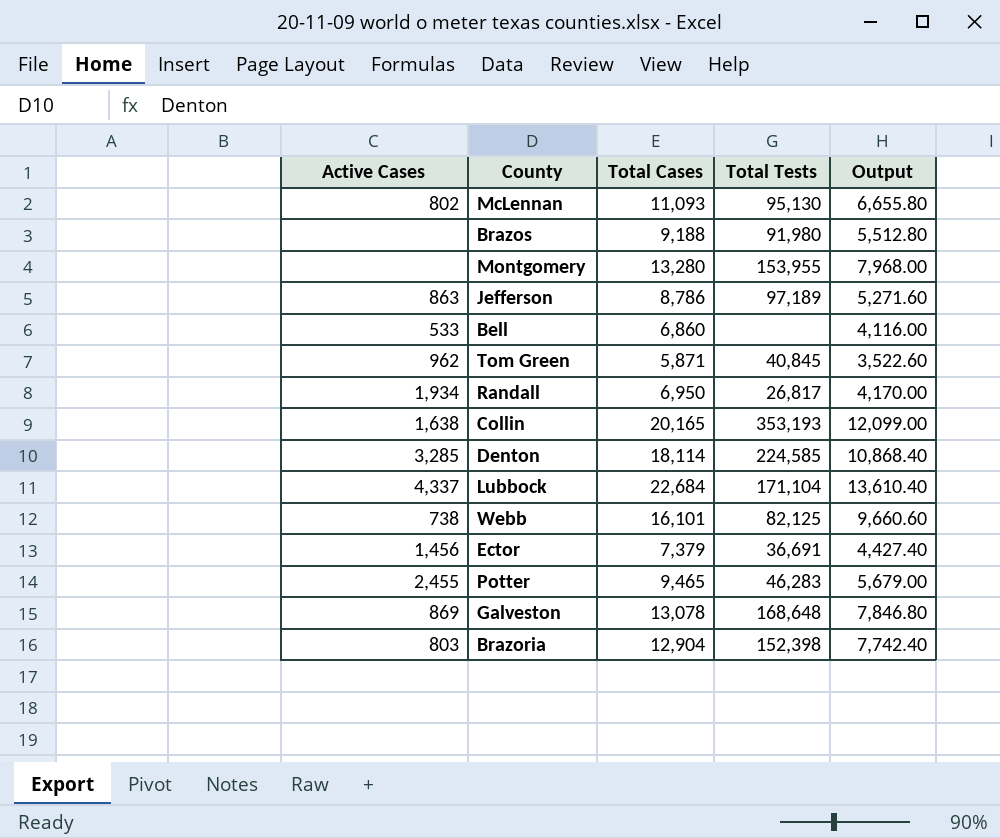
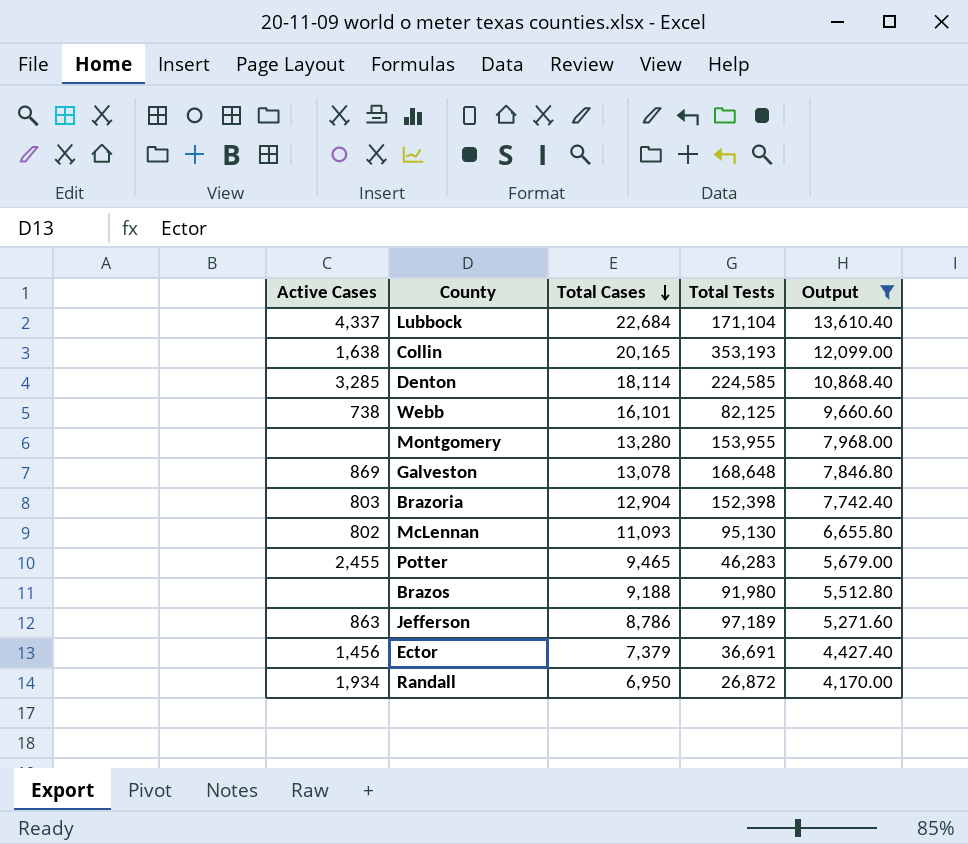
filter: none -> Output >= 4,170.00
row order: none -> Total Cases descending
Randall | Total Tests: 26,817 -> 26,872

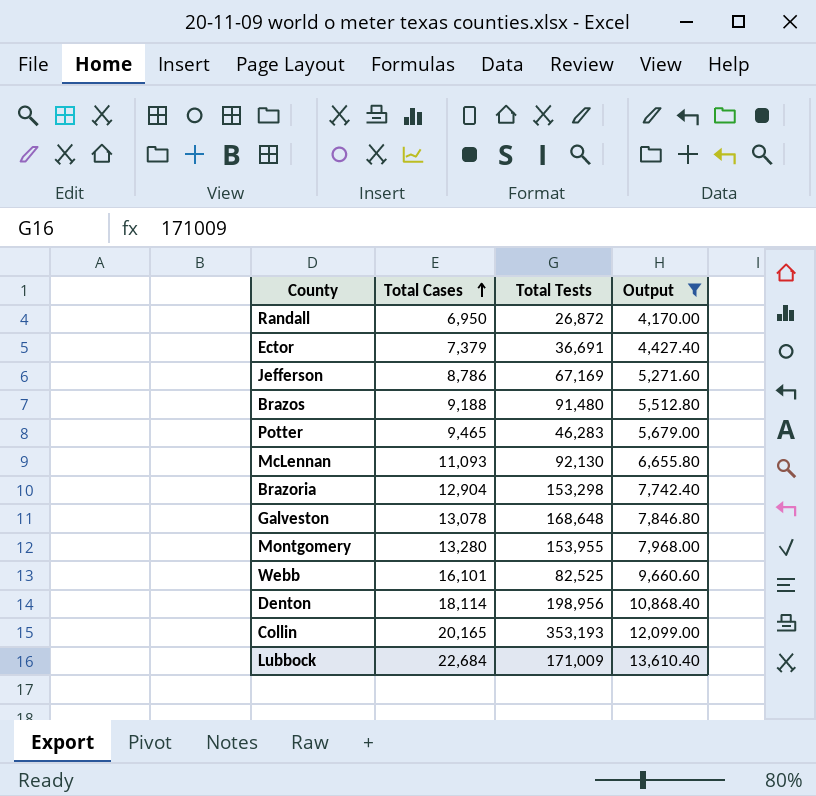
row order: Total Cases descending -> Total Cases ascending
column Active Cases | position: 1 -> none
Jefferson | Total Tests: 97,189 -> 67,169
Brazos | Total Tests: 91,980 -> 91,480
McLennan | Total Tests: 95,130 -> 92,130
Brazoria | Total Tests: 152,398 -> 153,298
Webb | Total Tests: 82,125 -> 82,525
Denton | Total Tests: 224,585 -> 198,956
Lubbock | Total Tests: 171,104 -> 171,009

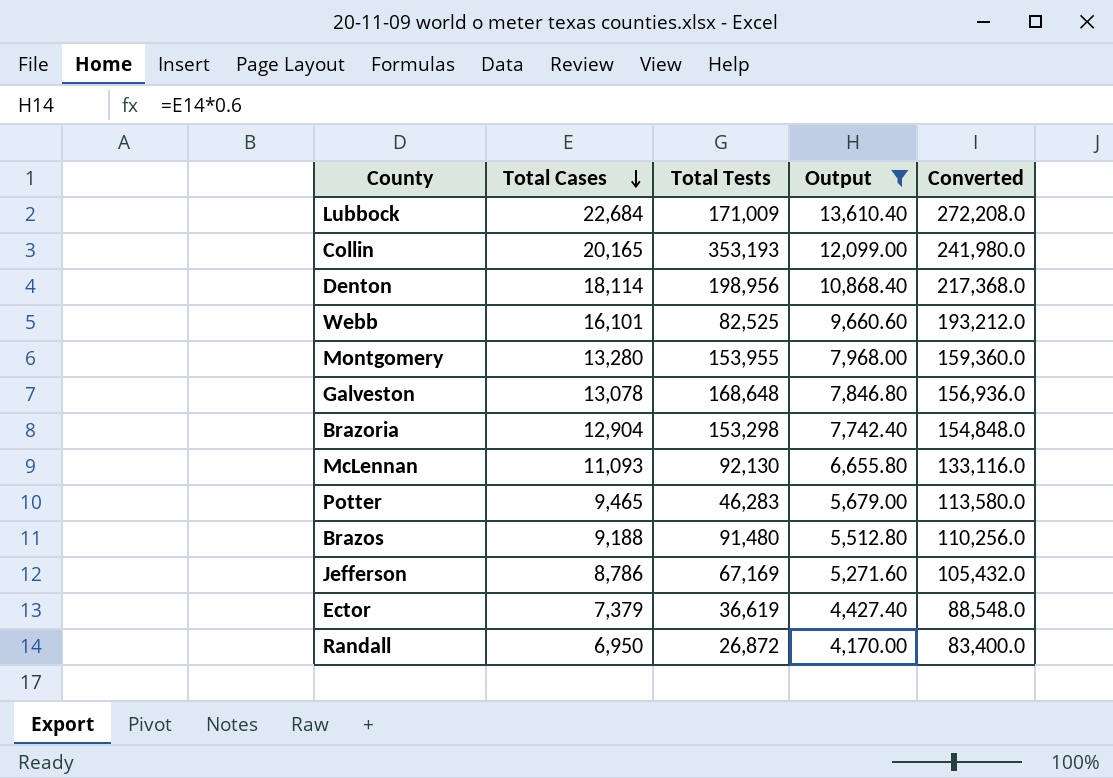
row order: Total Cases ascending -> Total Cases descending
column Converted | formula: none -> [Total Cases] * 12
Ector | Total Tests: 36,691 -> 36,619

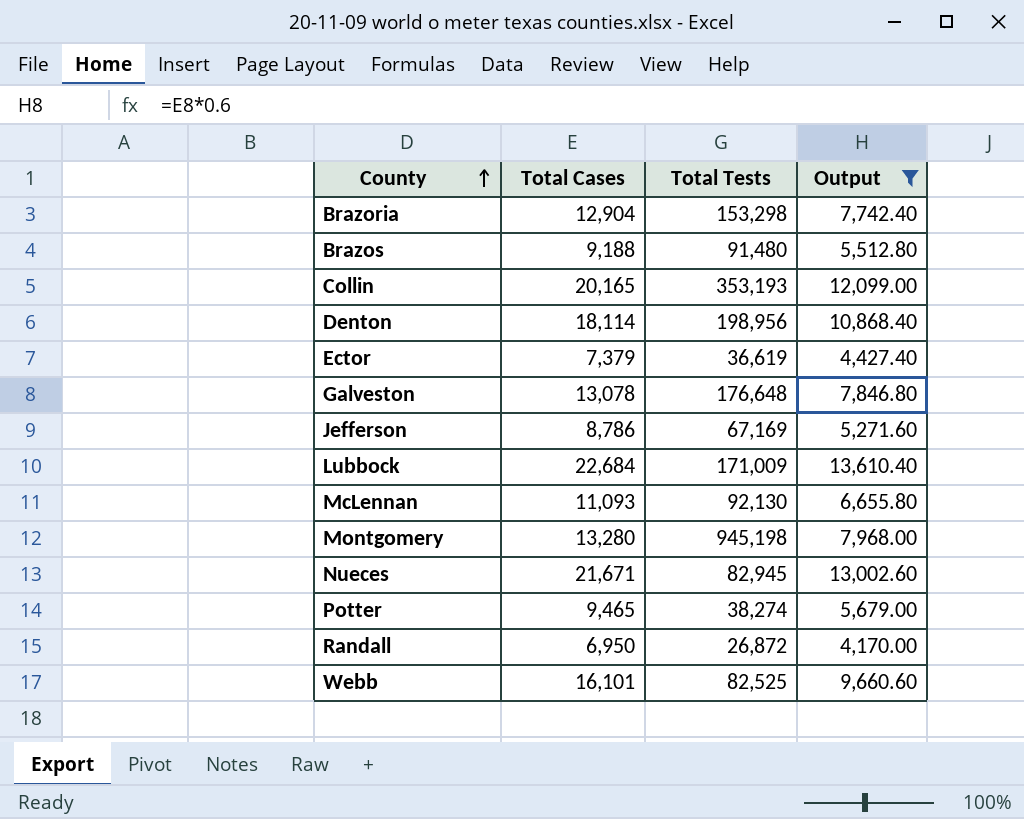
row order: Total Cases descending -> County ascending
column Converted | formula: [Total Cases] * 12 -> none
Galveston | Total Tests: 168,648 -> 176,648
Montgomery | Total Tests: 153,955 -> 945,198
row Nueces: none -> 21,671 | 82,945 | 13,002.60
Potter | Total Tests: 46,283 -> 38,274

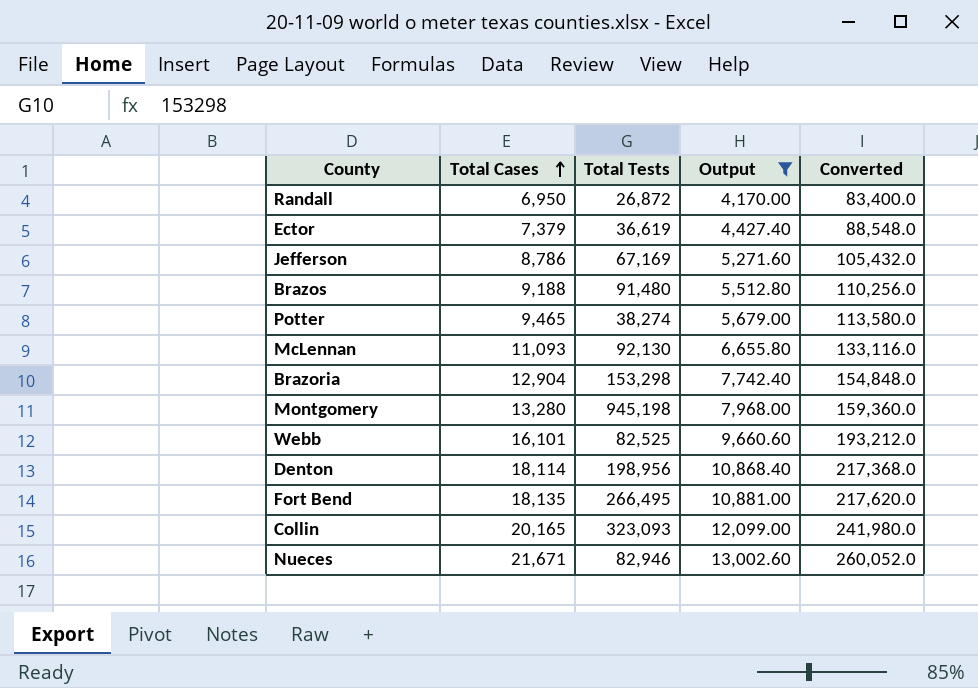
row order: County ascending -> Total Cases ascending
column Converted | formula: none -> [Total Cases] * 12
row Galveston: 13,078 | 176,648 | 7,846.80 -> none
row Lubbock: 22,684 | 171,009 | 13,610.40 -> none
row Fort Bend: none -> 18,135 | 266,495 | 10,881.00 | 217,620.0
Collin | Total Tests: 353,193 -> 323,093
Nueces | Total Tests: 82,945 -> 82,946

